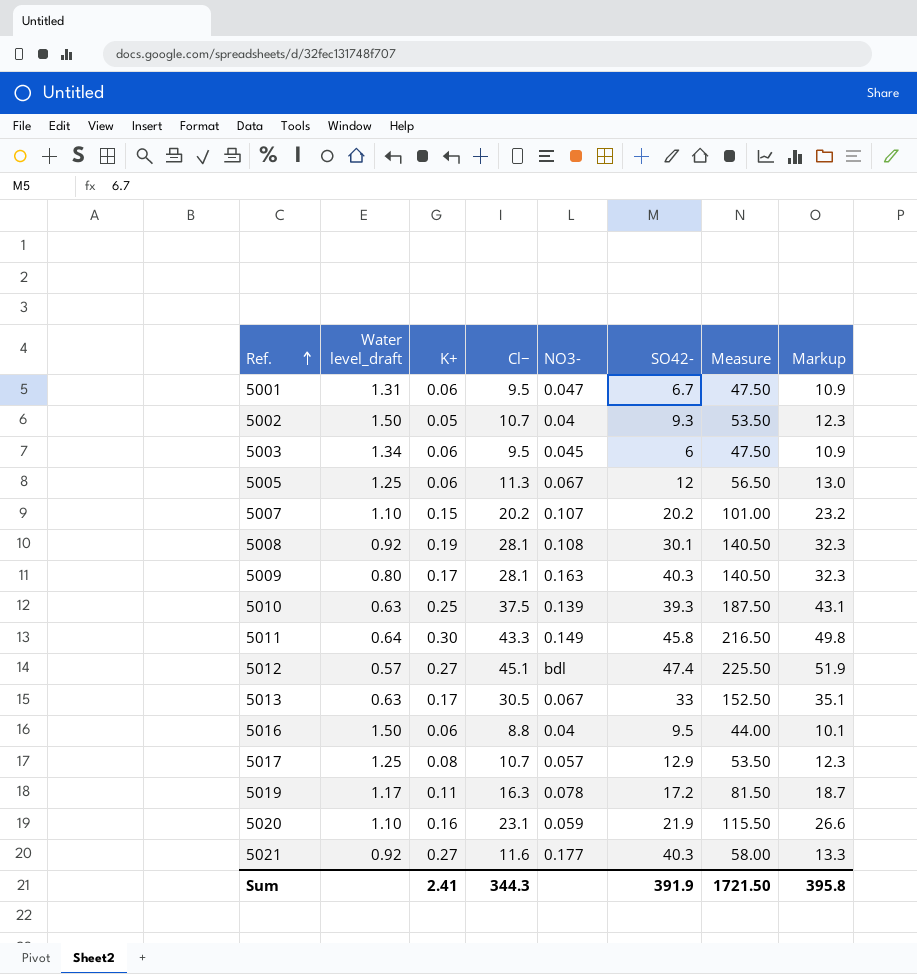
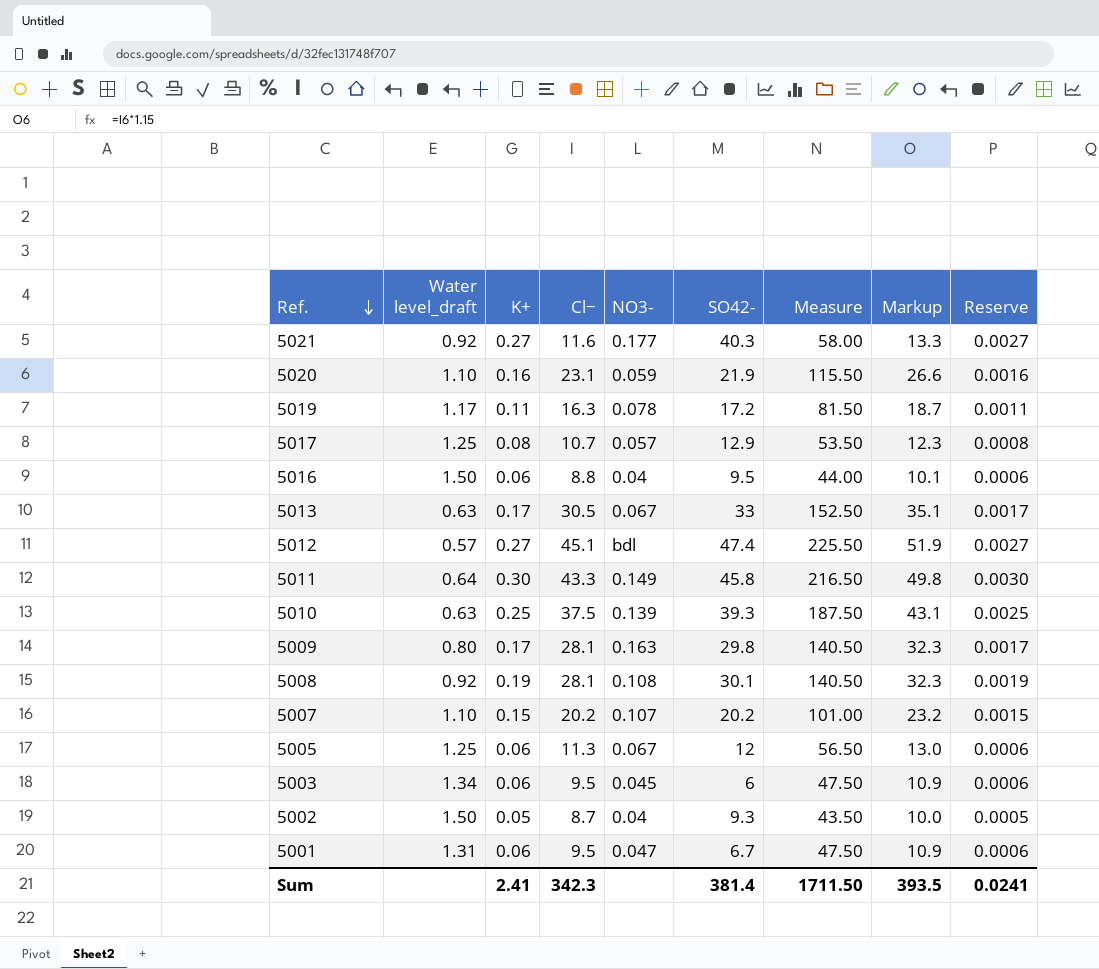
row order: Ref. ascending -> Ref. descending
column Reserve | formula: none -> [K+] * 0.01
5009 | SO42-: 40.3 -> 29.8
5002 | Cl−: 10.7 -> 8.7
5002 | Measure: 53.50 -> 43.50
5002 | Markup: 12.3 -> 10.0
Sum | Cl−: 344.3 -> 342.3
Sum | SO42-: 391.9 -> 381.4
Sum | Measure: 1721.50 -> 1711.50
Sum | Markup: 395.8 -> 393.5

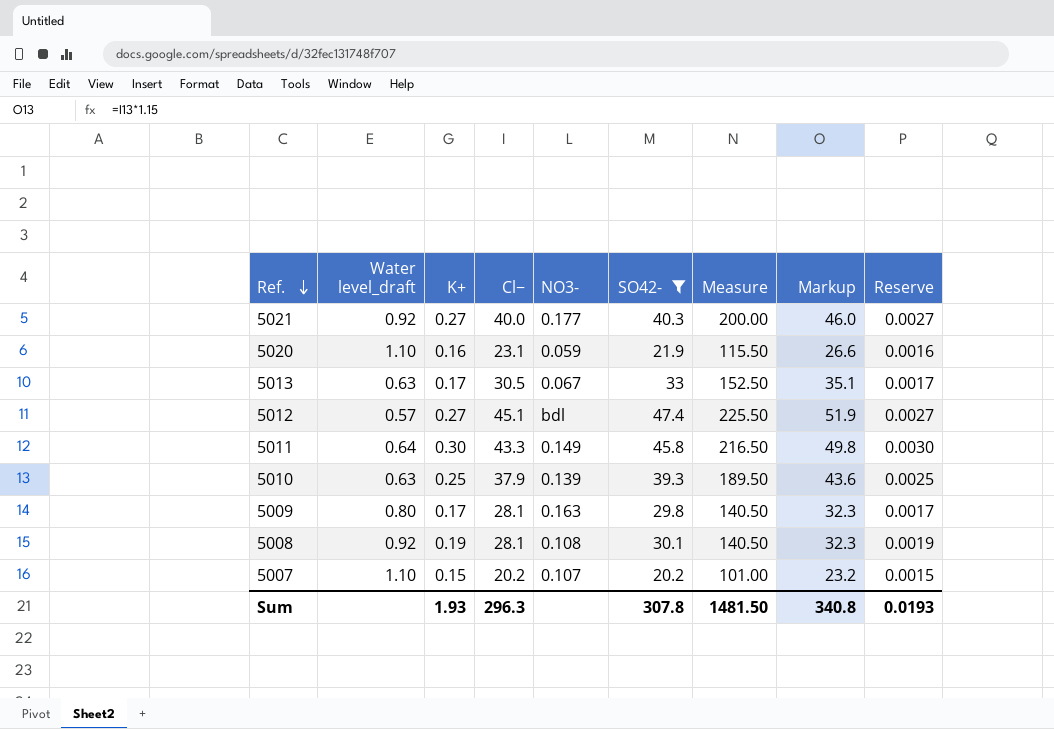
filter: none -> SO42- >= 20.2
5021 | Cl−: 11.6 -> 40.0
5021 | Measure: 58.00 -> 200.00
5021 | Markup: 13.3 -> 46.0
5010 | Cl−: 37.5 -> 37.9
5010 | Measure: 187.50 -> 189.50
5010 | Markup: 43.1 -> 43.6
Sum | K+: 2.41 -> 1.93
Sum | Cl−: 342.3 -> 296.3
Sum | SO42-: 381.4 -> 307.8
Sum | Measure: 1711.50 -> 1481.50
Sum | Markup: 393.5 -> 340.8
Sum | Reserve: 0.0241 -> 0.0193

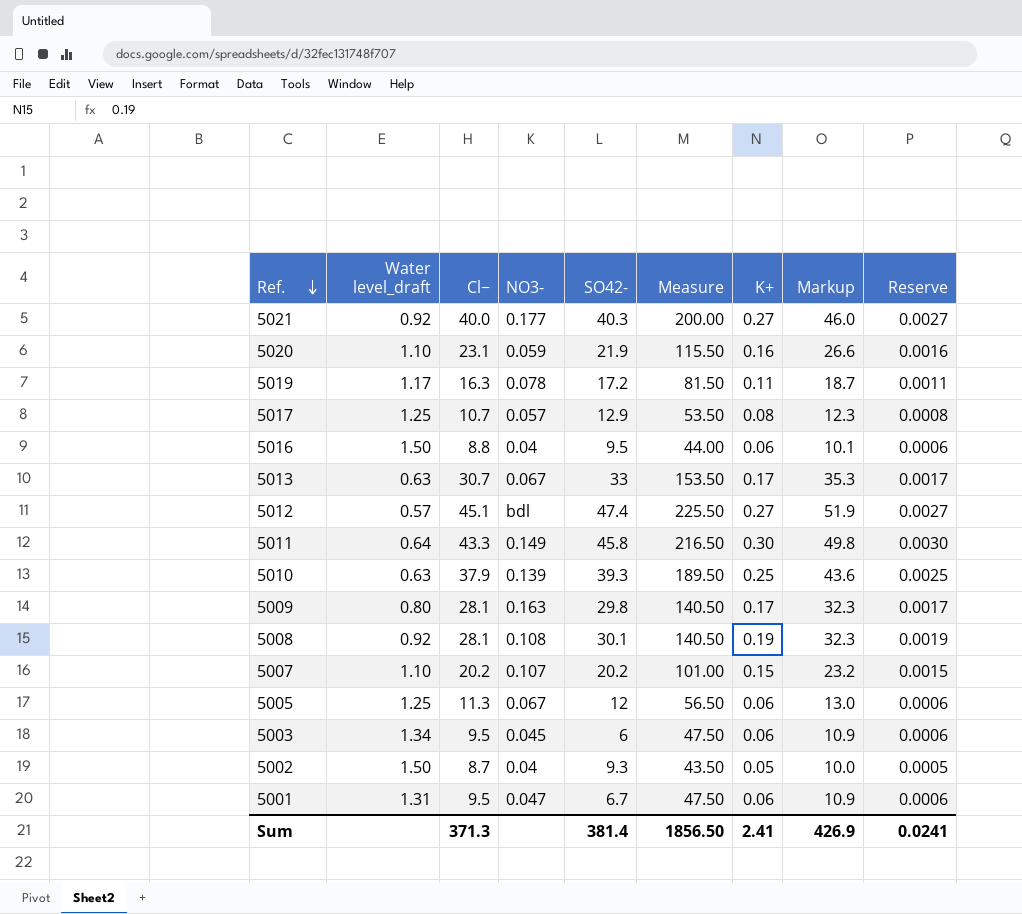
filter: SO42- >= 20.2 -> none
column K+ | position: 3 -> 7
5013 | Cl−: 30.5 -> 30.7
5013 | Measure: 152.50 -> 153.50
5013 | Markup: 35.1 -> 35.3
Sum | Cl−: 296.3 -> 371.3
Sum | SO42-: 307.8 -> 381.4
Sum | Measure: 1481.50 -> 1856.50
Sum | K+: 1.93 -> 2.41
Sum | Markup: 340.8 -> 426.9
Sum | Reserve: 0.0193 -> 0.0241

